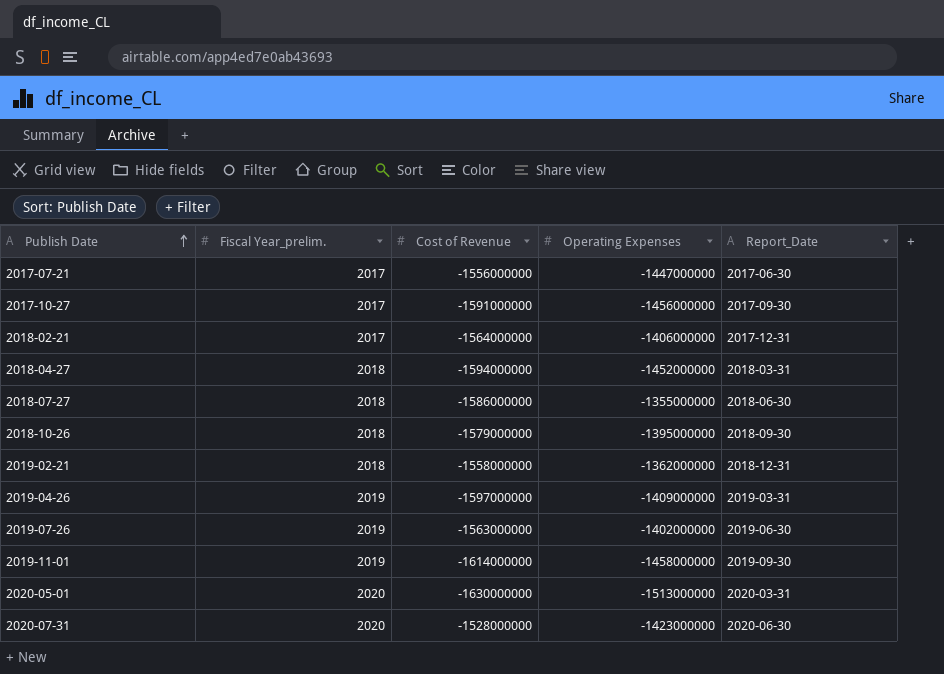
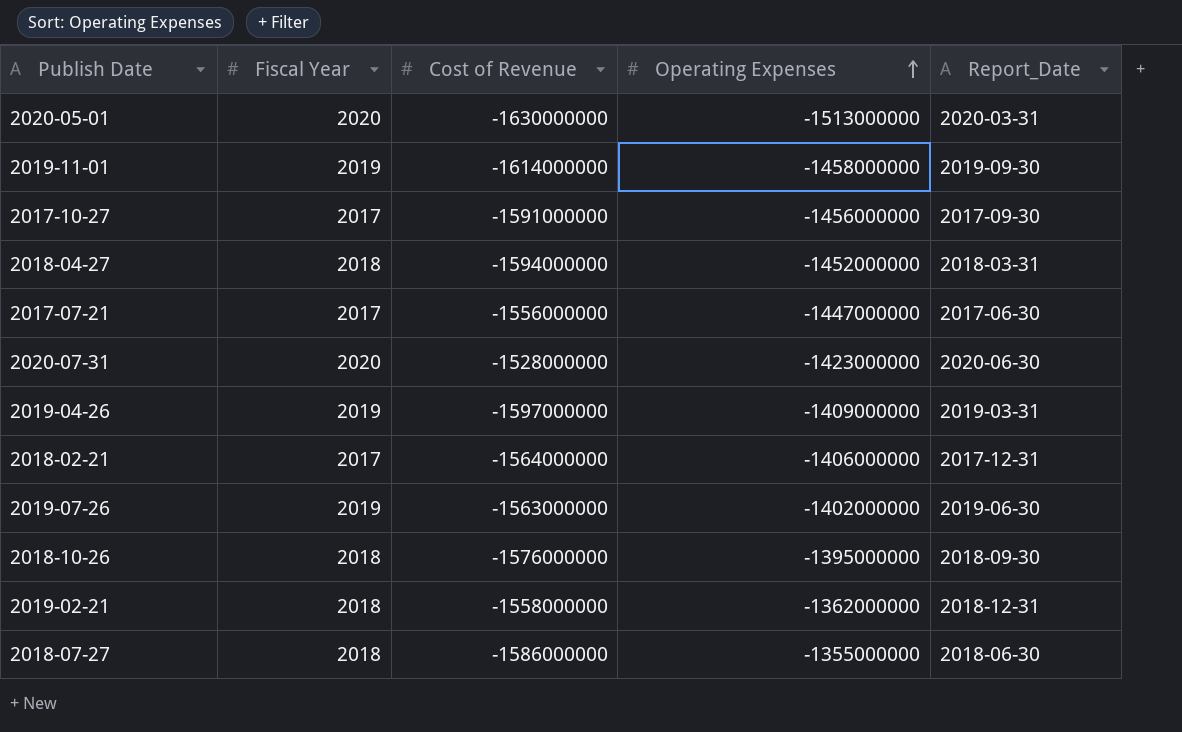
row order: Publish Date ascending -> Operating Expenses ascending
column name: Fiscal Year_prelim. -> Fiscal Year
2018-10-26 | Cost of Revenue: -1579000000 -> -1576000000

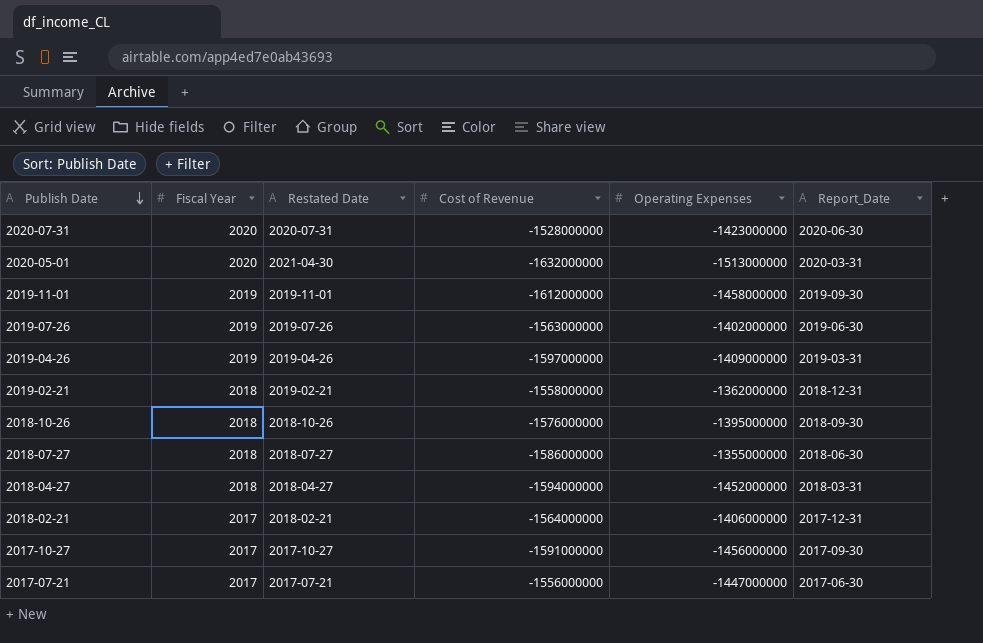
row order: Operating Expenses ascending -> Publish Date descending
column Restated Date | position: none -> 3
2020-05-01 | Cost of Revenue: -1630000000 -> -1632000000
2019-11-01 | Cost of Revenue: -1614000000 -> -1612000000

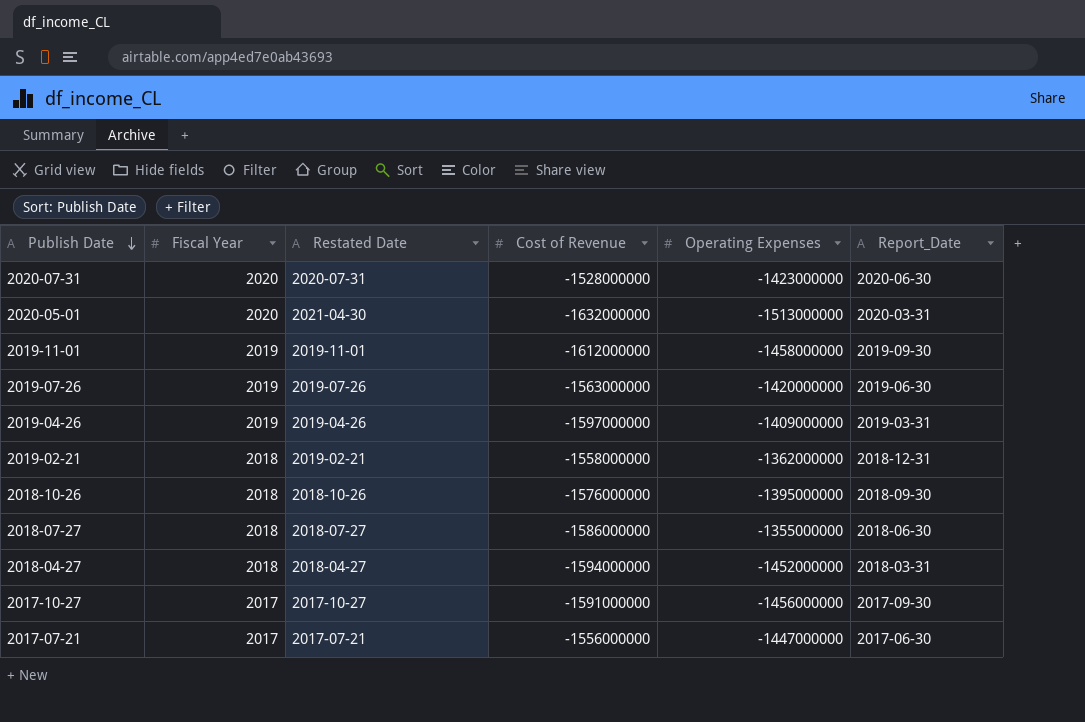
row 2018-02-21: 2017 | 2018-02-21 | -1564000000 | -1406000000 | 2017-12-31 -> none
2019-07-26 | Operating Expenses: -1402000000 -> -1420000000

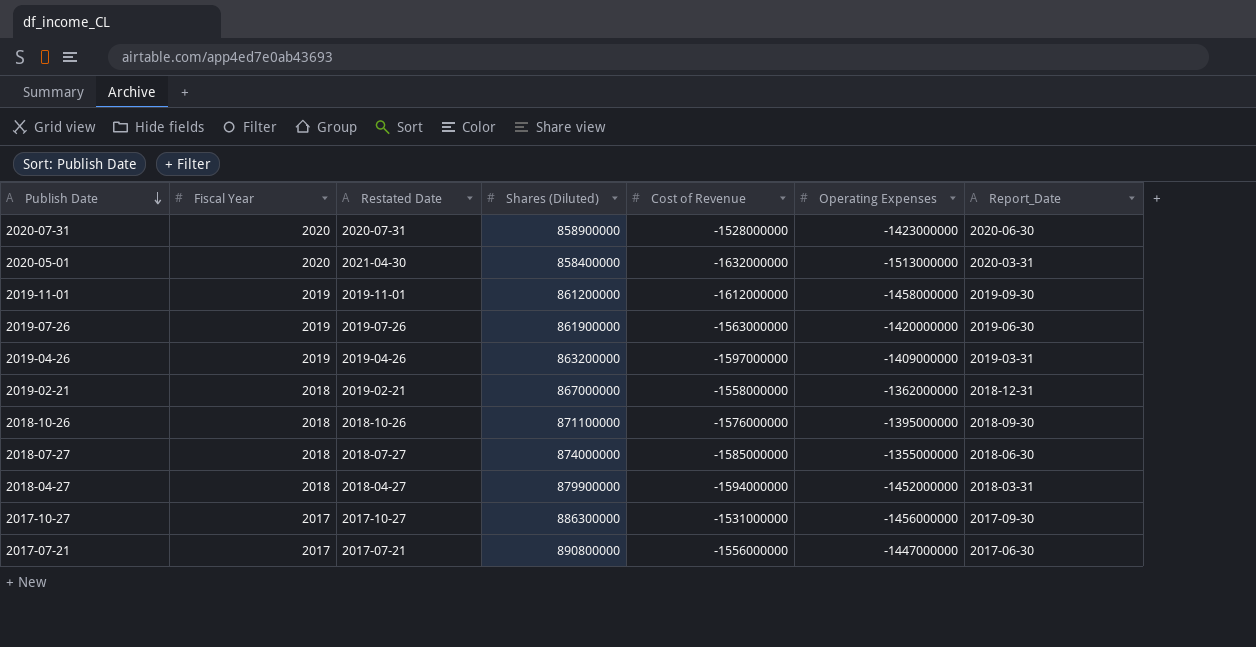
column Shares (Diluted) | position: none -> 4
2018-07-27 | Cost of Revenue: -1586000000 -> -1585000000
2017-10-27 | Cost of Revenue: -1591000000 -> -1531000000

